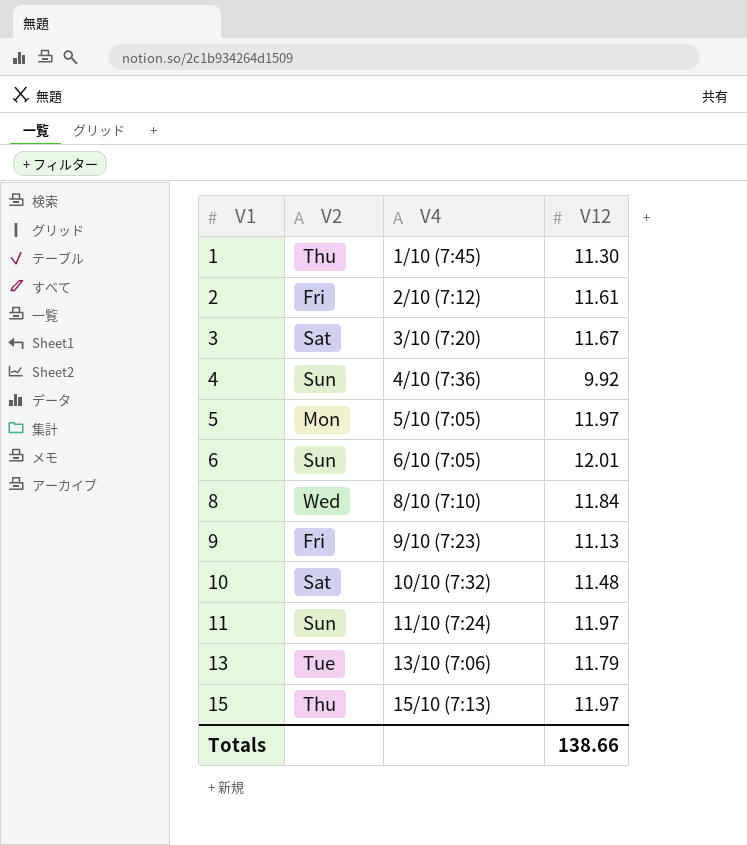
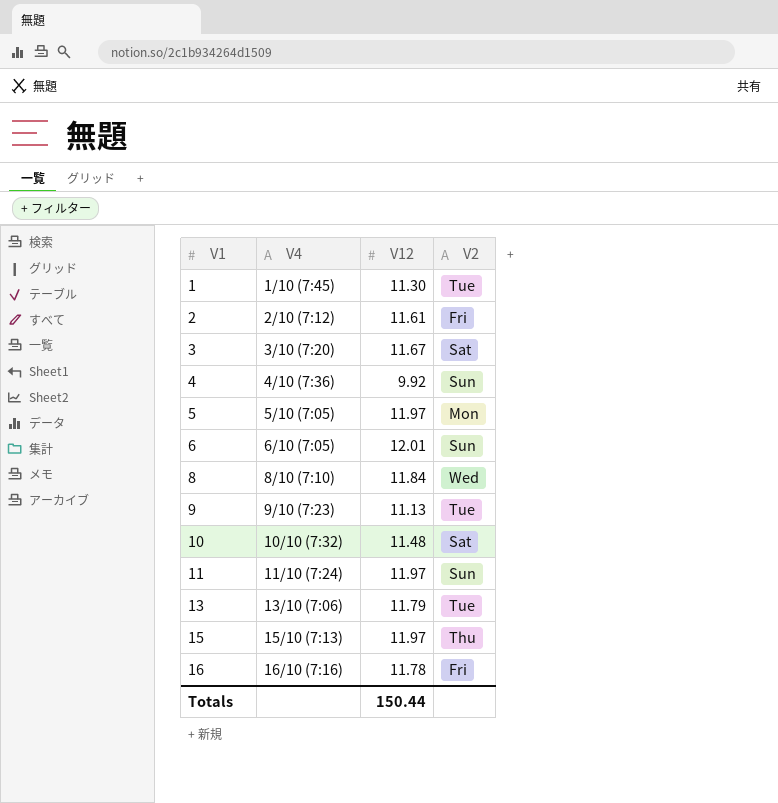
column V2 | position: 2 -> 4
1 | V2: Thu -> Tue
9 | V2: Fri -> Tue
row 16: none -> 16/10 (7:16) | 11.78 | Fri
Totals | V12: 138.66 -> 150.44

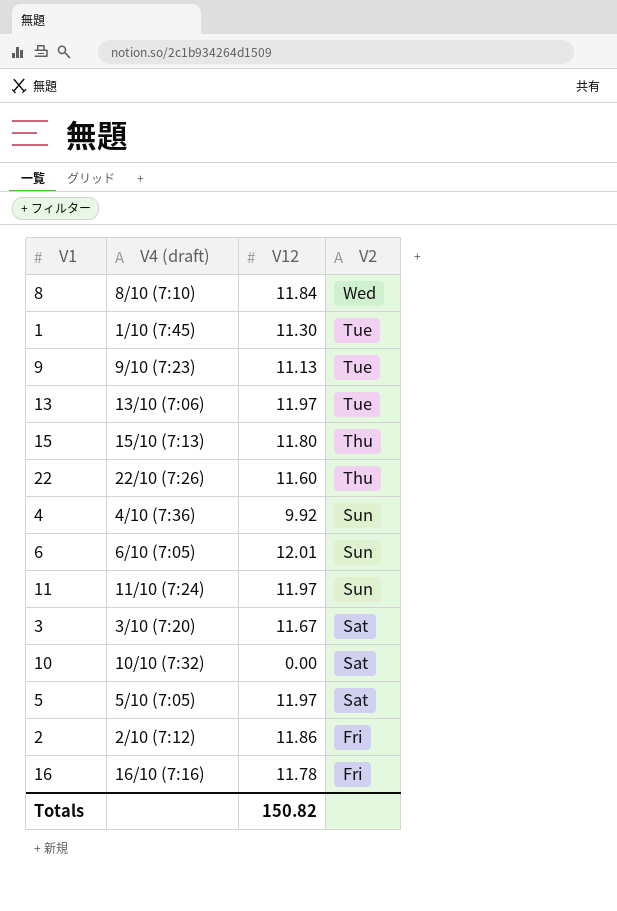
row order: V1 ascending -> V2 descending
column name: V4 -> V4 (draft)
13 | V12: 11.79 -> 11.97
15 | V12: 11.97 -> 11.80
row 22: none -> 22/10 (7:26) | 11.60 | Thu
10 | V12: 11.48 -> 0.00
5 | V2: Mon -> Sat
2 | V12: 11.61 -> 11.86
Totals | V12: 150.44 -> 150.82

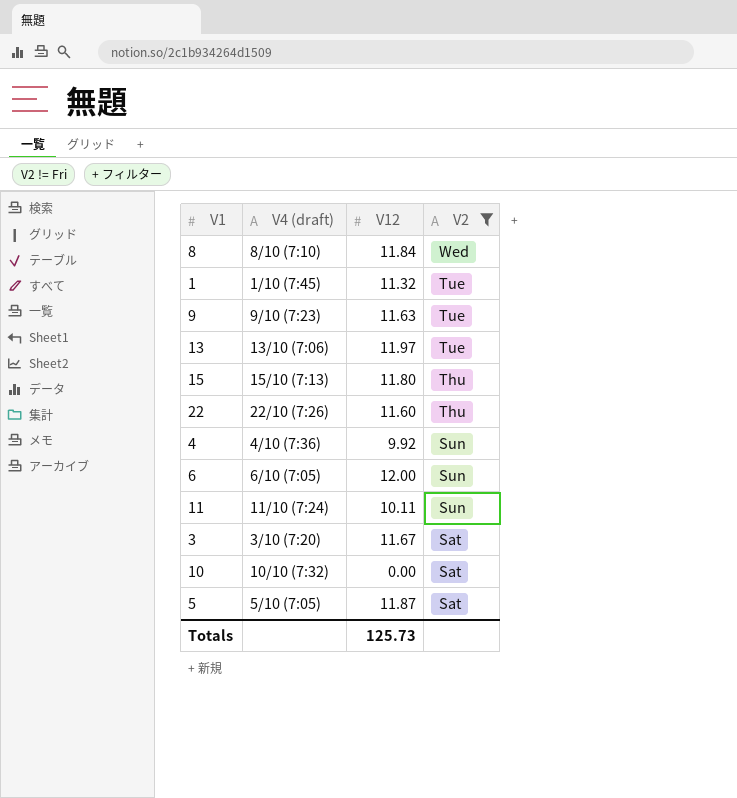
filter: none -> V2 != Fri
1 | V12: 11.30 -> 11.32
9 | V12: 11.13 -> 11.63
6 | V12: 12.01 -> 12.00
11 | V12: 11.97 -> 10.11
5 | V12: 11.97 -> 11.87
Totals | V12: 150.82 -> 125.73

